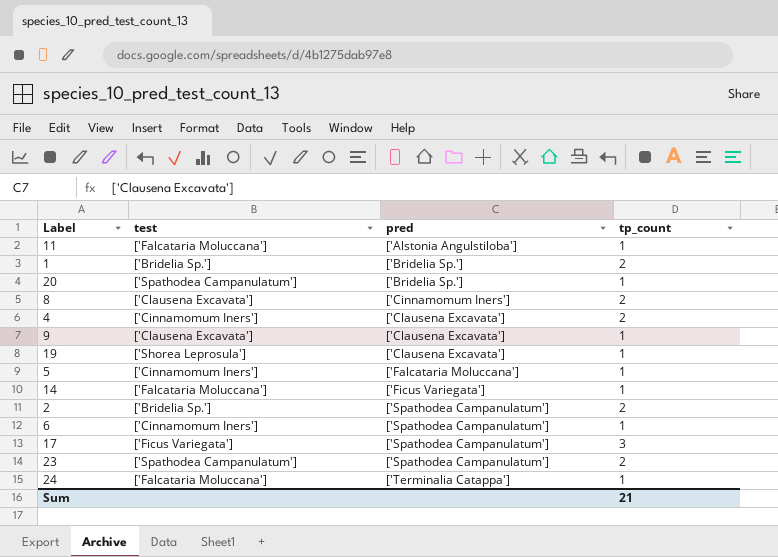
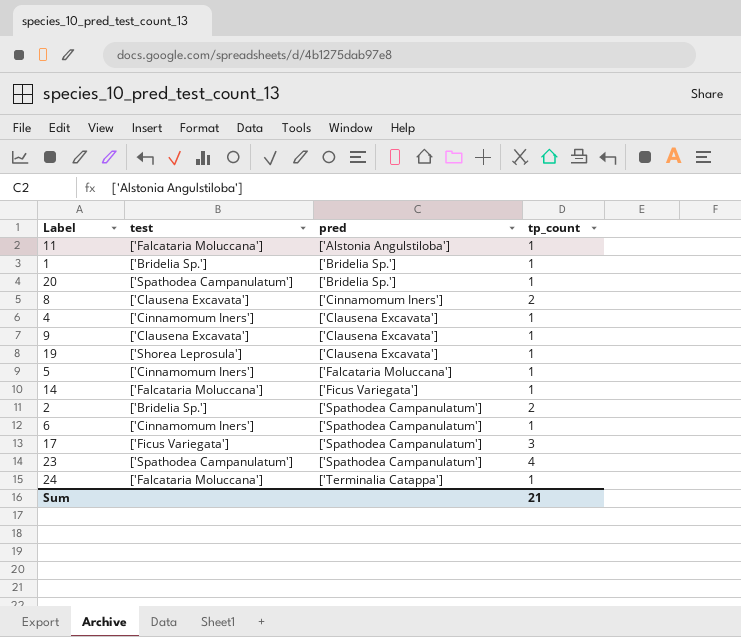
1 | tp_count: 2 -> 1
4 | tp_count: 2 -> 1
23 | tp_count: 2 -> 4

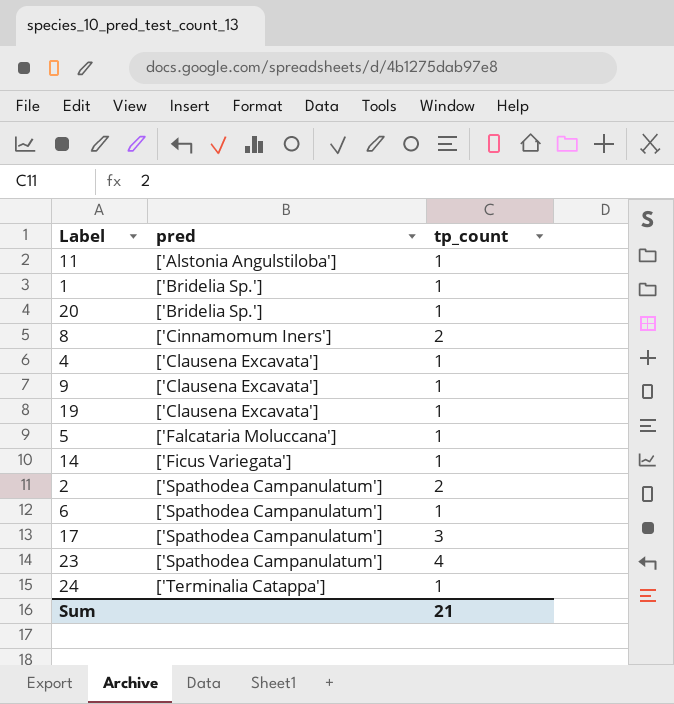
column test | position: 2 -> none

